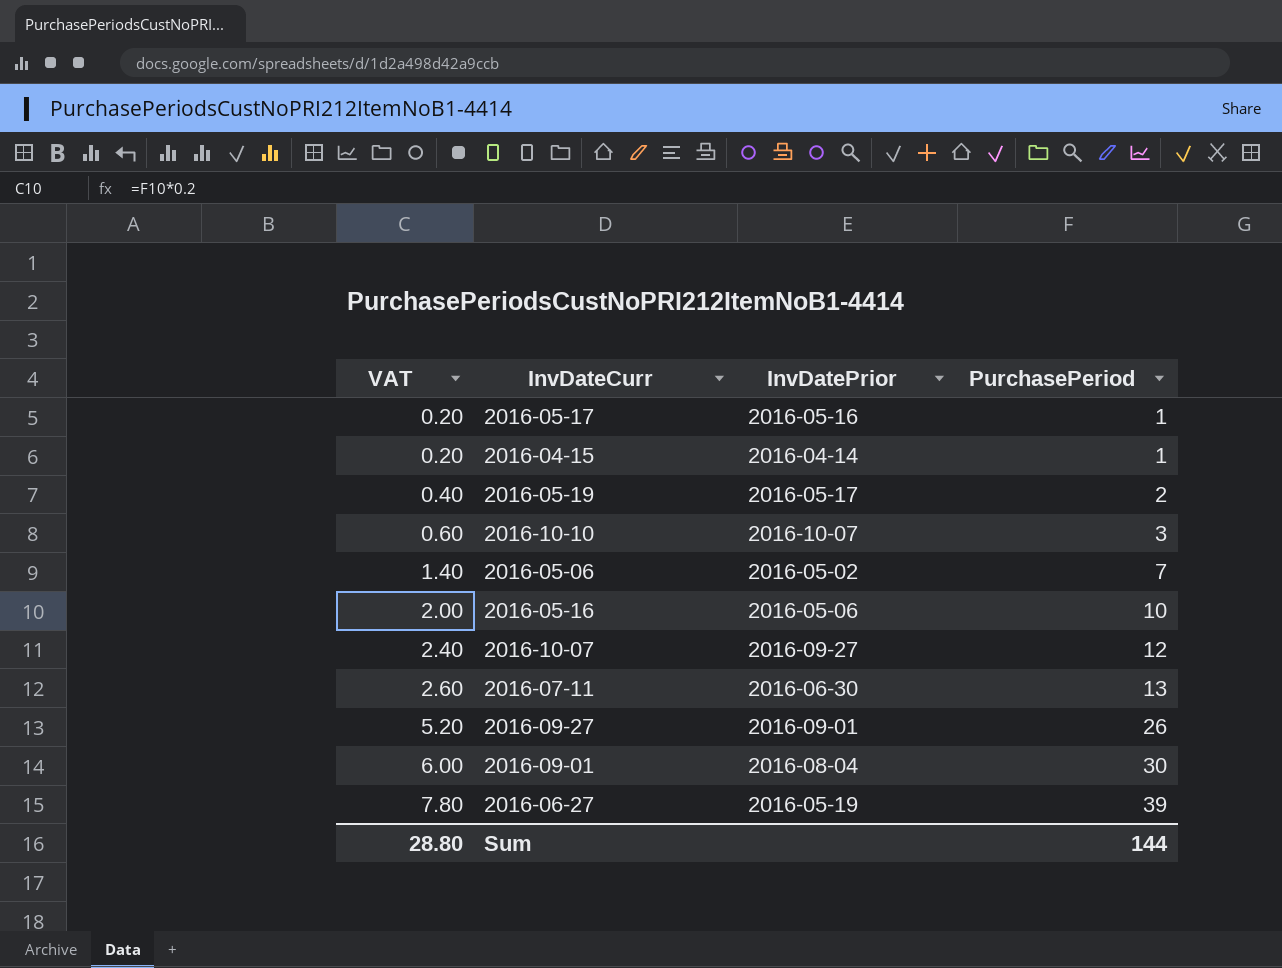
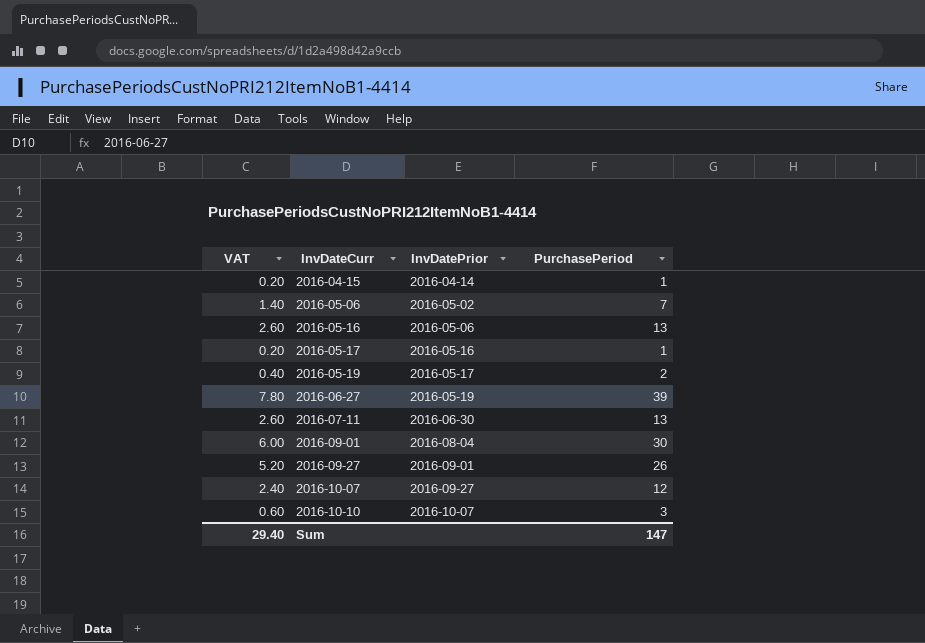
row order: VAT ascending -> InvDateCurr ascending
2016-05-16 | VAT: 2.00 -> 2.60
2016-05-16 | PurchasePeriod: 10 -> 13
Sum | VAT: 28.80 -> 29.40
Sum | PurchasePeriod: 144 -> 147

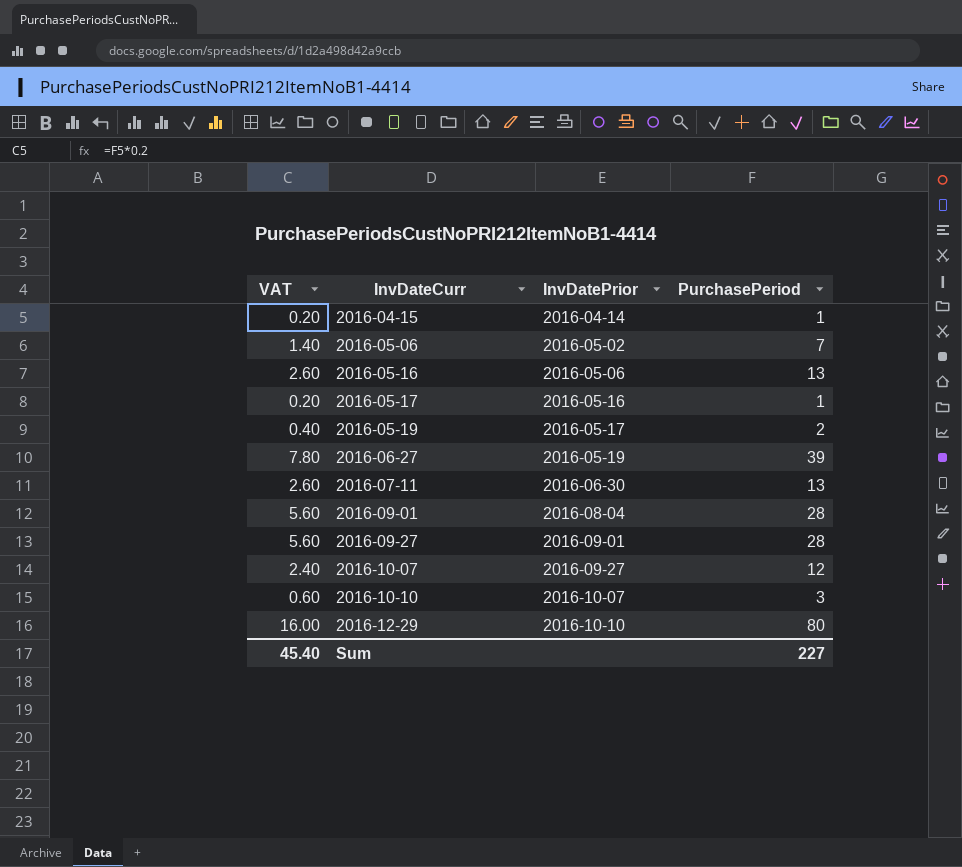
2016-09-01 | VAT: 6.00 -> 5.60
2016-09-01 | PurchasePeriod: 30 -> 28
2016-09-27 | VAT: 5.20 -> 5.60
2016-09-27 | PurchasePeriod: 26 -> 28
row 2016-12-29: none -> 16.00 | 2016-10-10 | 80
Sum | VAT: 29.40 -> 45.40
Sum | PurchasePeriod: 147 -> 227

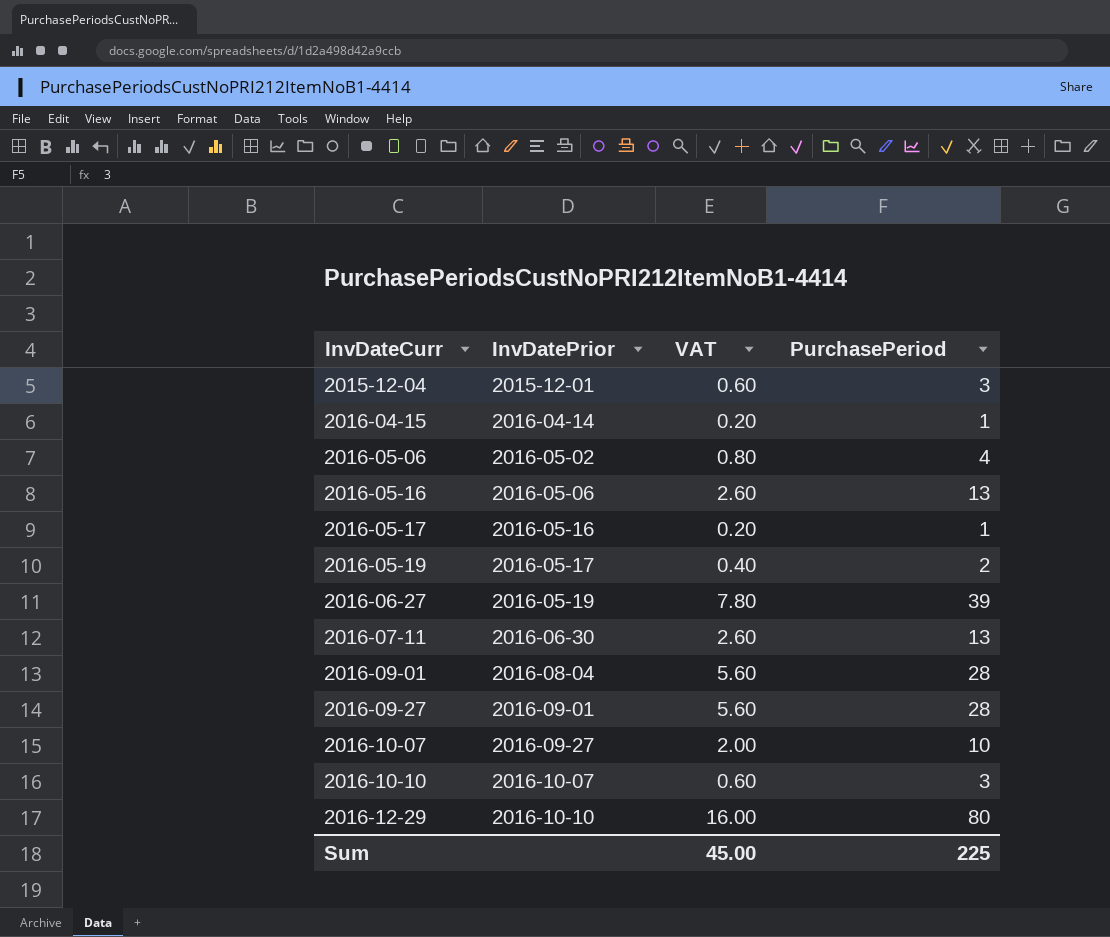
column VAT | position: 1 -> 3
row 2015-12-04: none -> 2015-12-01 | 0.60 | 3
2016-05-06 | VAT: 1.40 -> 0.80
2016-05-06 | PurchasePeriod: 7 -> 4
2016-10-07 | VAT: 2.40 -> 2.00
2016-10-07 | PurchasePeriod: 12 -> 10
Sum | VAT: 45.40 -> 45.00
Sum | PurchasePeriod: 227 -> 225

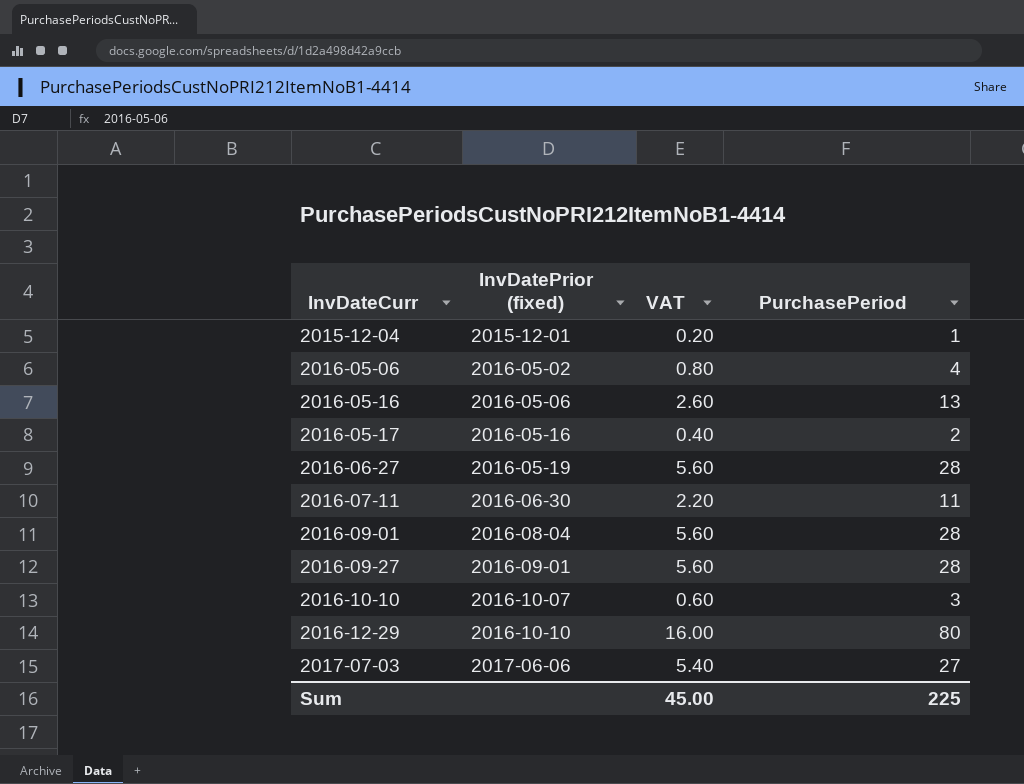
column name: InvDatePrior -> InvDatePrior (fixed)
row 2016-04-15: 2016-04-14 | 0.20 | 1 -> none
row 2016-05-19: 2016-05-17 | 0.40 | 2 -> none
row 2016-10-07: 2016-09-27 | 2.00 | 10 -> none
2015-12-04 | VAT: 0.60 -> 0.20
2015-12-04 | PurchasePeriod: 3 -> 1
2016-05-17 | VAT: 0.20 -> 0.40
2016-05-17 | PurchasePeriod: 1 -> 2
2016-06-27 | VAT: 7.80 -> 5.60
2016-06-27 | PurchasePeriod: 39 -> 28
2016-07-11 | VAT: 2.60 -> 2.20
2016-07-11 | PurchasePeriod: 13 -> 11
row 2017-07-03: none -> 2017-06-06 | 5.40 | 27

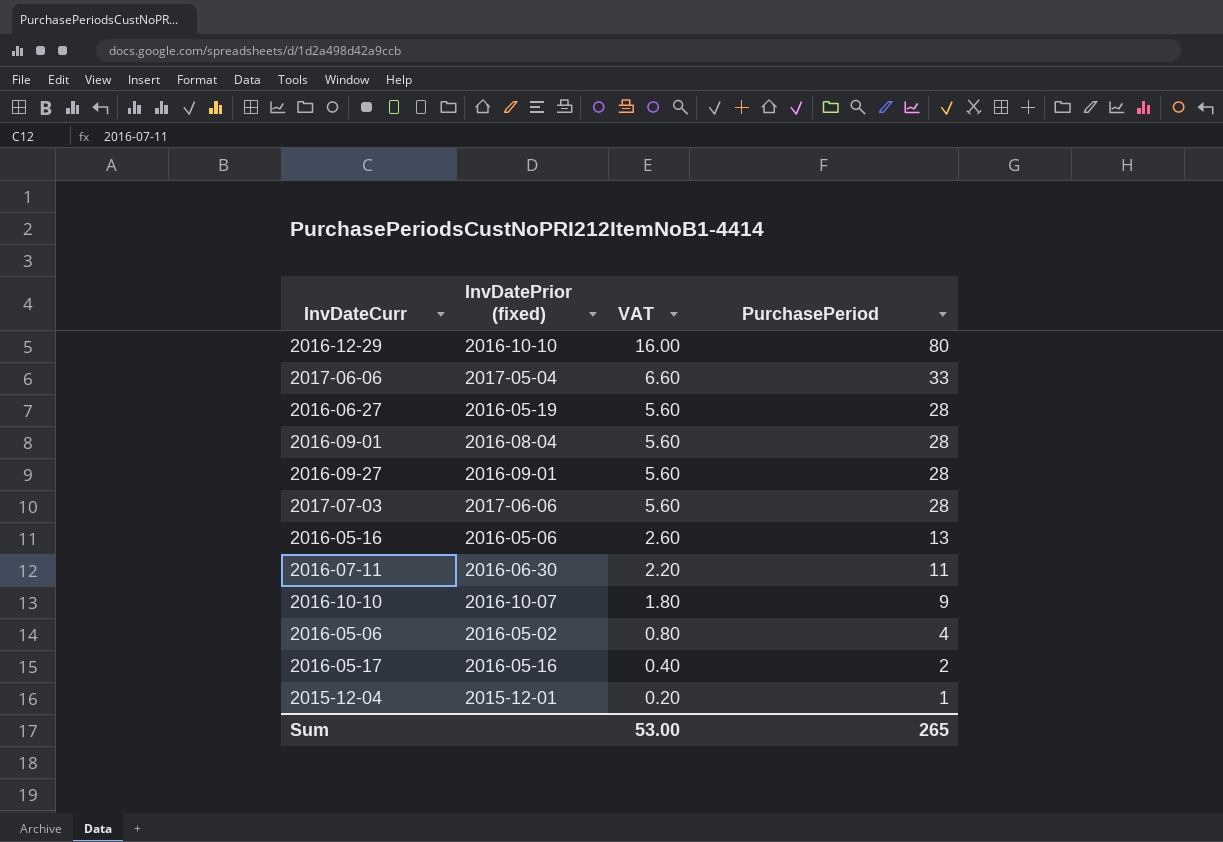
row order: InvDateCurr ascending -> VAT descending
row 2017-06-06: none -> 2017-05-04 | 6.60 | 33
2017-07-03 | VAT: 5.40 -> 5.60
2017-07-03 | PurchasePeriod: 27 -> 28
2016-10-10 | VAT: 0.60 -> 1.80
2016-10-10 | PurchasePeriod: 3 -> 9
Sum | VAT: 45.00 -> 53.00
Sum | PurchasePeriod: 225 -> 265

